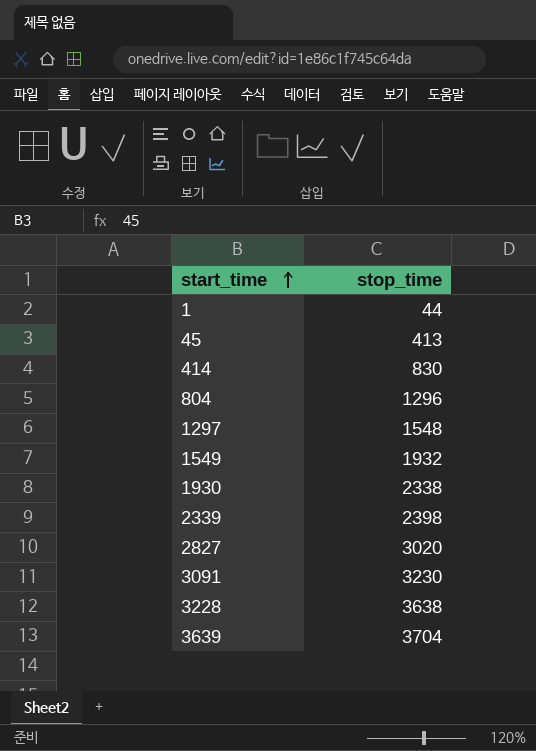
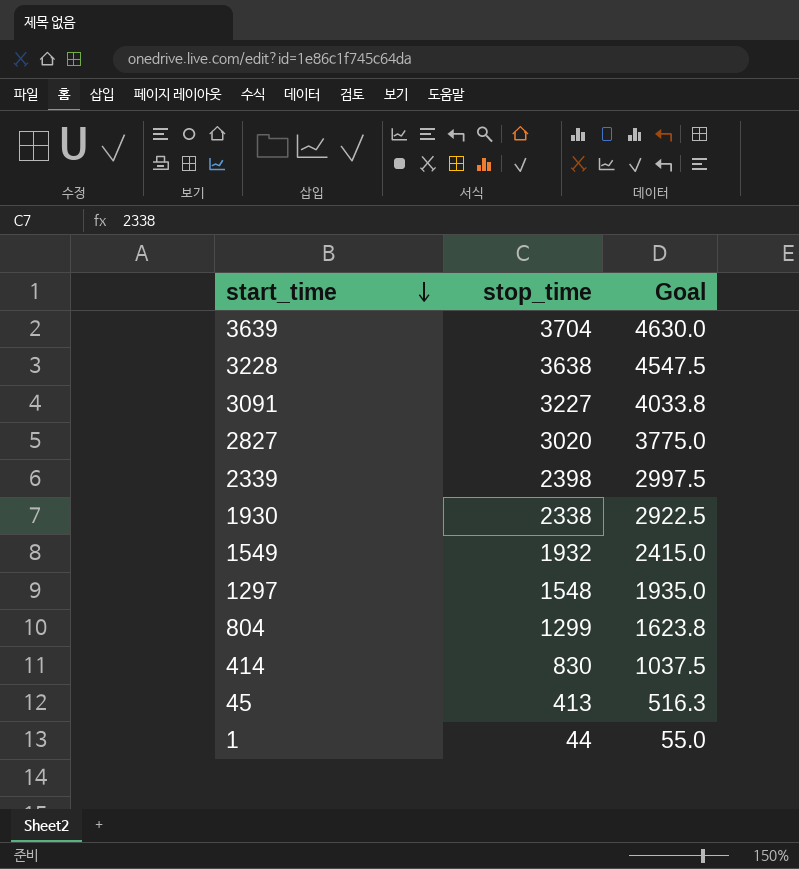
row order: start_time ascending -> start_time descending
column Goal | formula: none -> [stop_time] * 1.25
3091 | stop_time: 3230 -> 3227
804 | stop_time: 1296 -> 1299

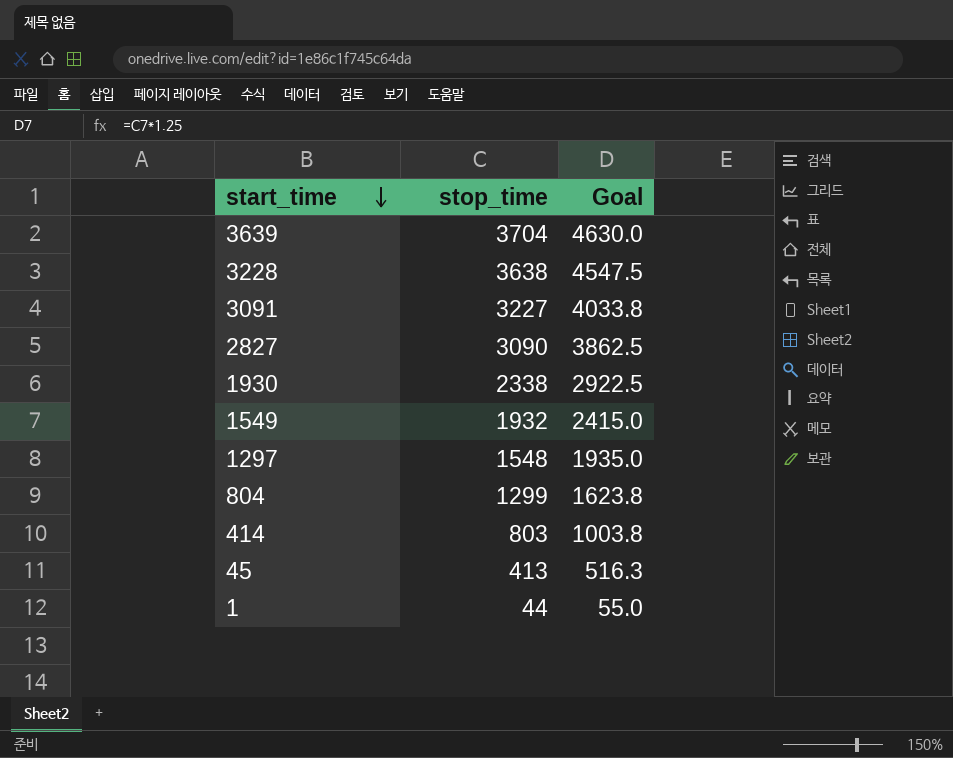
row 2339: 2398 | 2997.5 -> none
2827 | stop_time: 3020 -> 3090
2827 | Goal: 3775.0 -> 3862.5
414 | stop_time: 830 -> 803
414 | Goal: 1037.5 -> 1003.8

